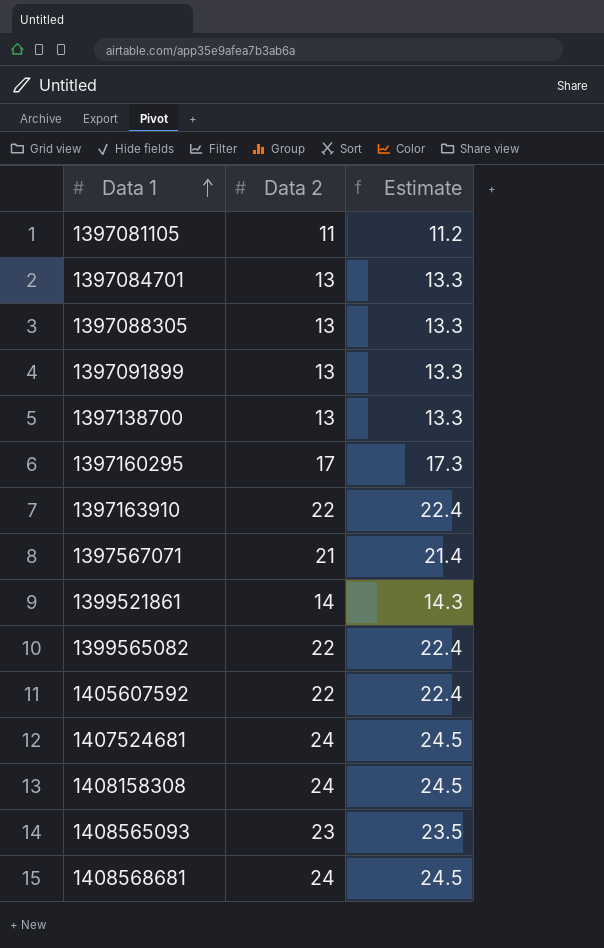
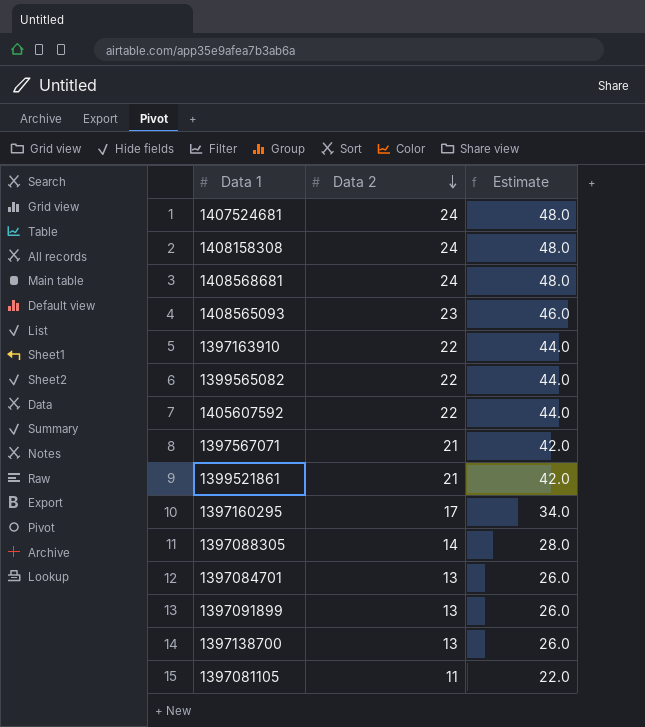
row order: Data 1 ascending -> Data 2 descending
column Estimate | formula: [Data 2] * 1.02 -> [Data 2] * 2
1399521861 | Data 2: 14 -> 21
1397088305 | Data 2: 13 -> 14

